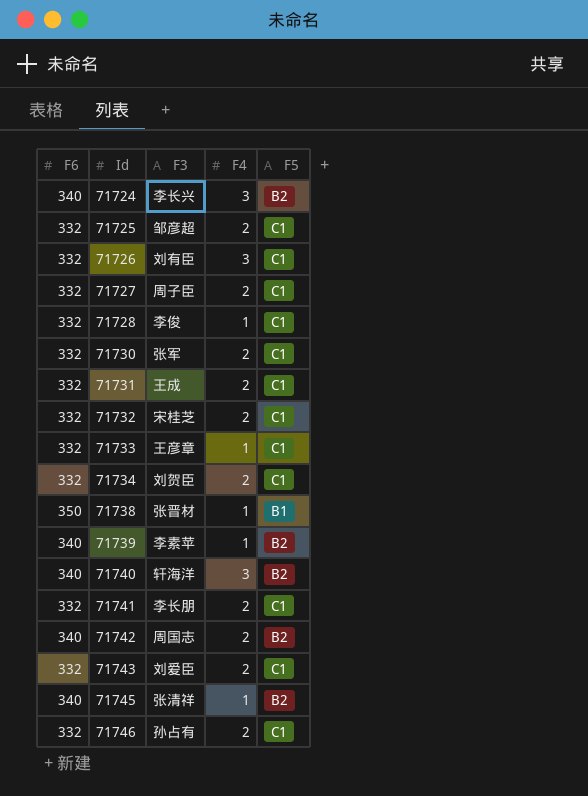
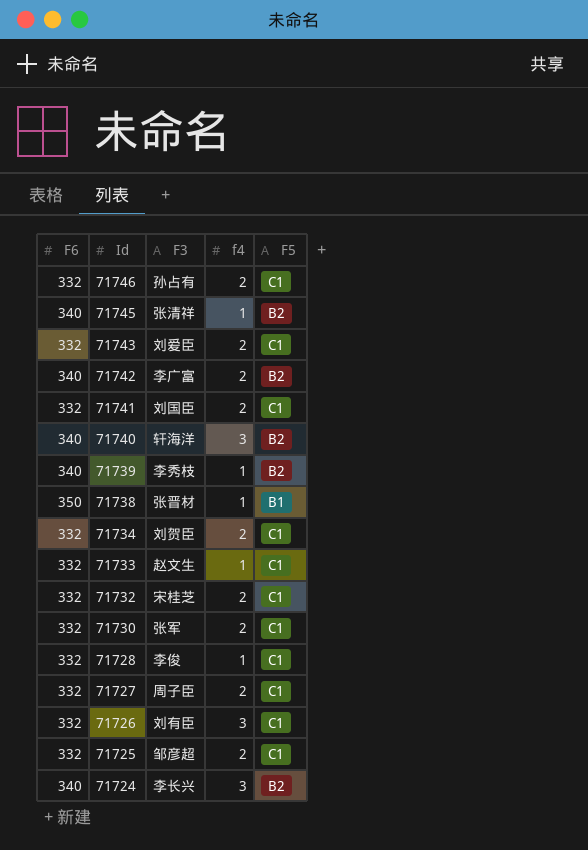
row order: Id ascending -> Id descending
column name: F4 -> f4
row 71731: 332 | 王成 | 2 | C1 -> none
71742 | F3: 周国志 -> 李广富
71741 | F3: 李长朋 -> 刘国臣
71739 | F3: 李素苹 -> 李秀枝
71733 | F3: 王彦章 -> 赵文生

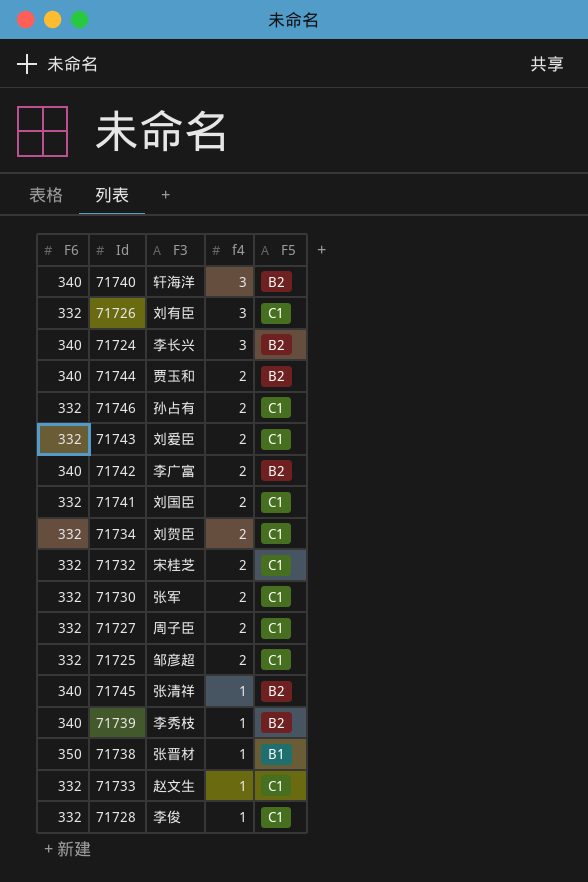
row order: Id descending -> f4 descending
row 71744: none -> 340 | 贾玉和 | 2 | B2

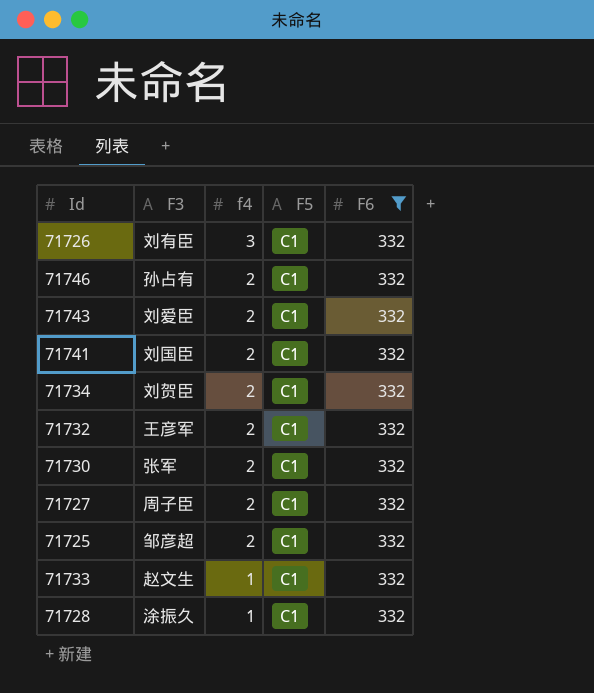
filter: none -> F6 = 332
column F6 | position: 1 -> 5
71732 | F3: 宋桂芝 -> 王彦军
71728 | F3: 李俊 -> 涂振久

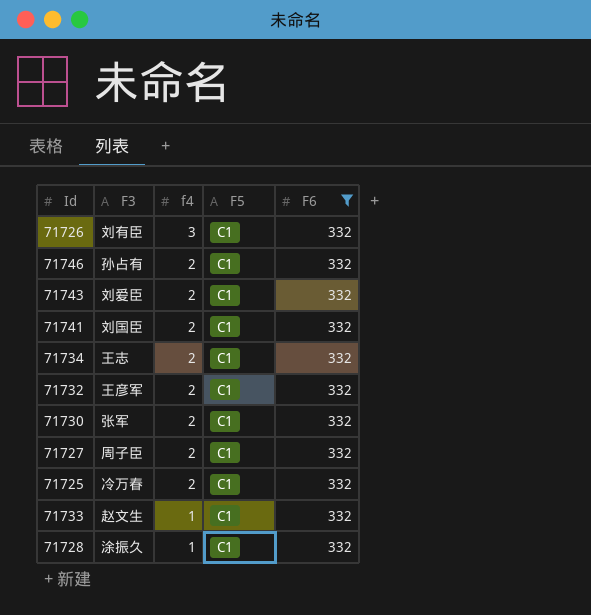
71734 | F3: 刘贺臣 -> 王志
71725 | F3: 邹彦超 -> 冷万春

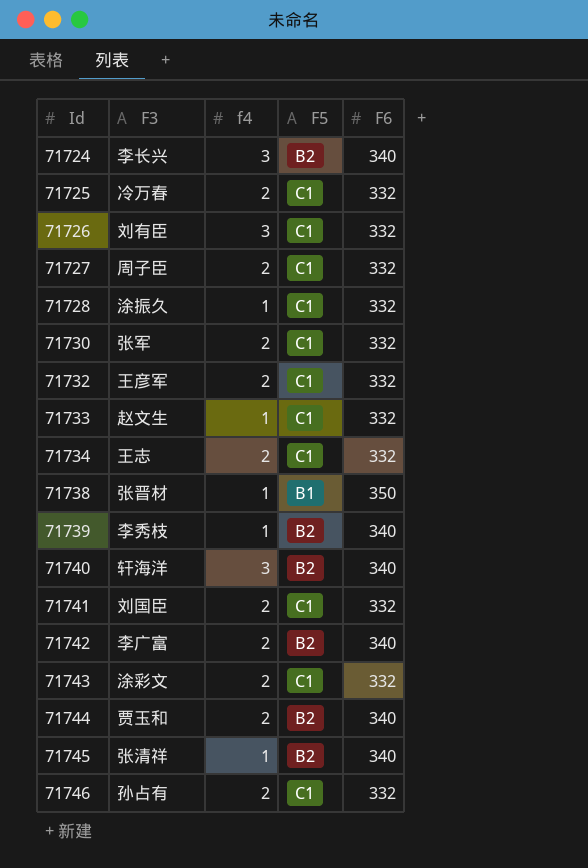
filter: F6 = 332 -> none
row order: f4 descending -> Id ascending
71743 | F3: 刘爱臣 -> 涂彩文

